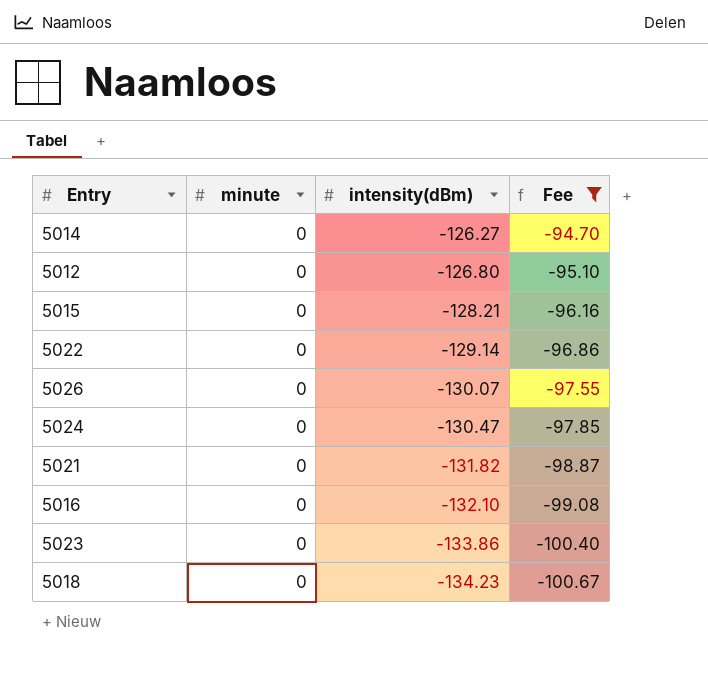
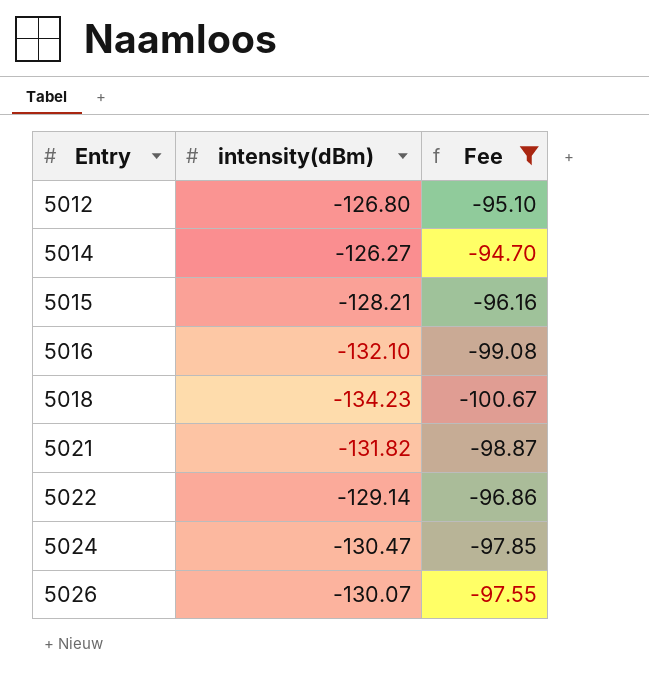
row order: intensity(dBm) descending -> Entry ascending
column minute | position: 2 -> none
row 5023: 0 | -133.86 | -100.40 -> none

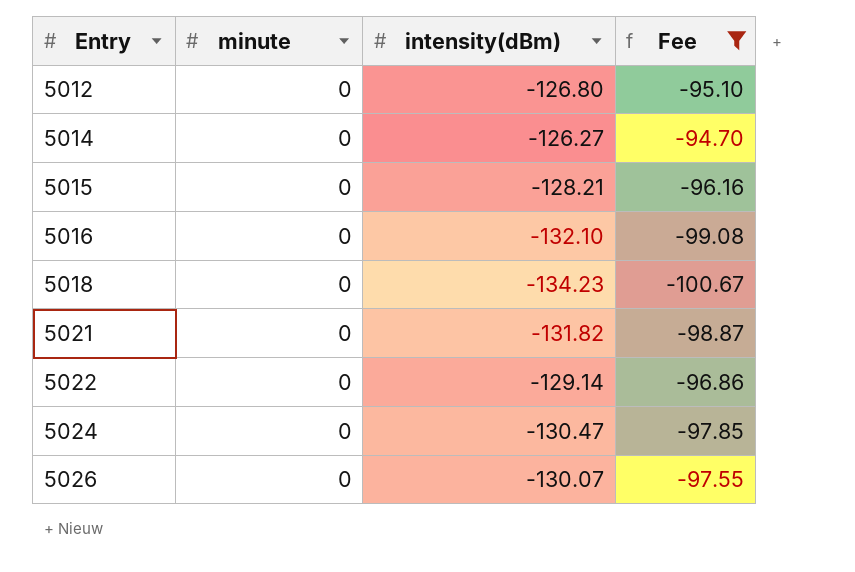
column minute | position: none -> 2

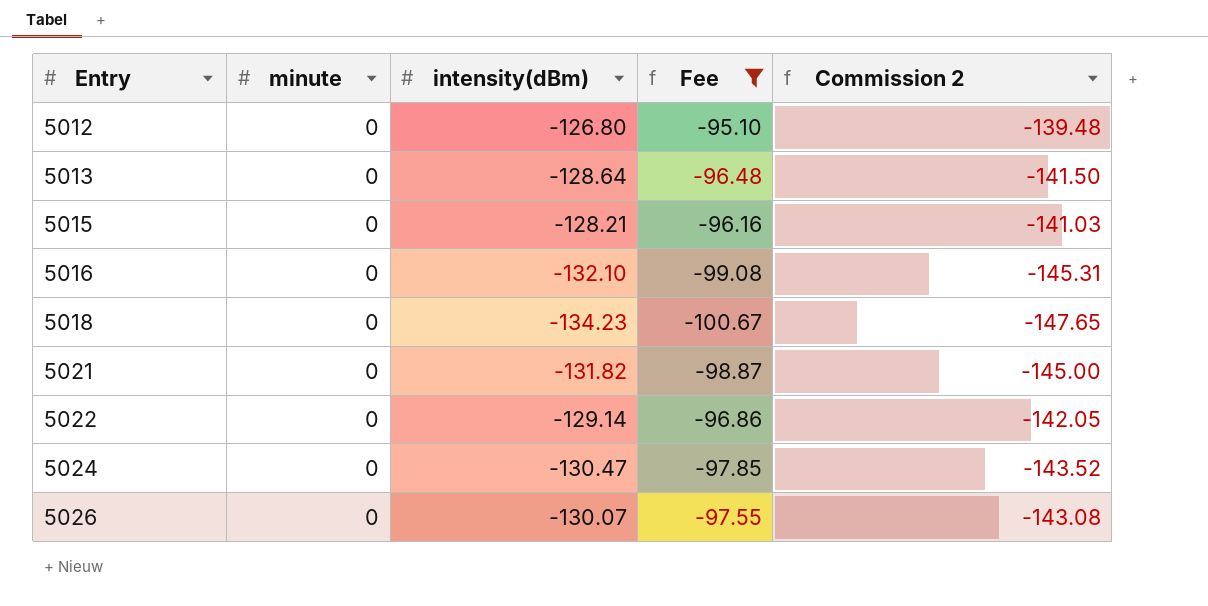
column Commission 2 | formula: none -> [intensity(dBm)] * 1.1
row 5014: 0 | -126.27 | -94.70 -> none
row 5013: none -> 0 | -128.64 | -96.48 | -141.50

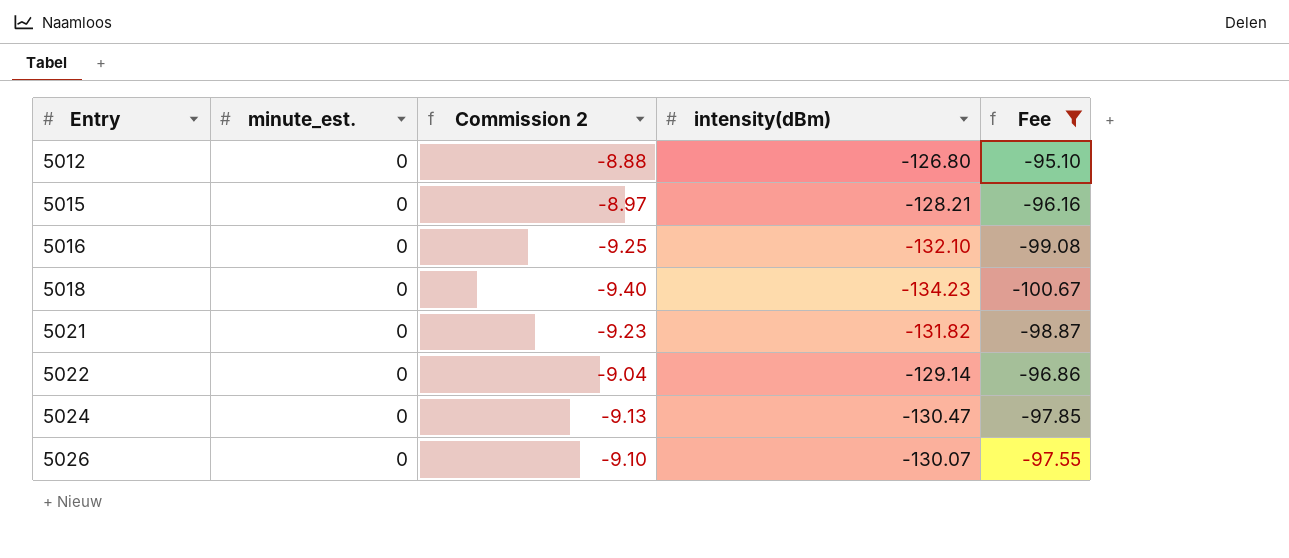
column name: minute -> minute_est.
column Commission 2 | formula: [intensity(dBm)] * 1.1 -> [intensity(dBm)] * 0.07
column Commission 2 | position: 5 -> 3
row 5013: 0 | -128.64 | -96.48 | -141.50 -> none

